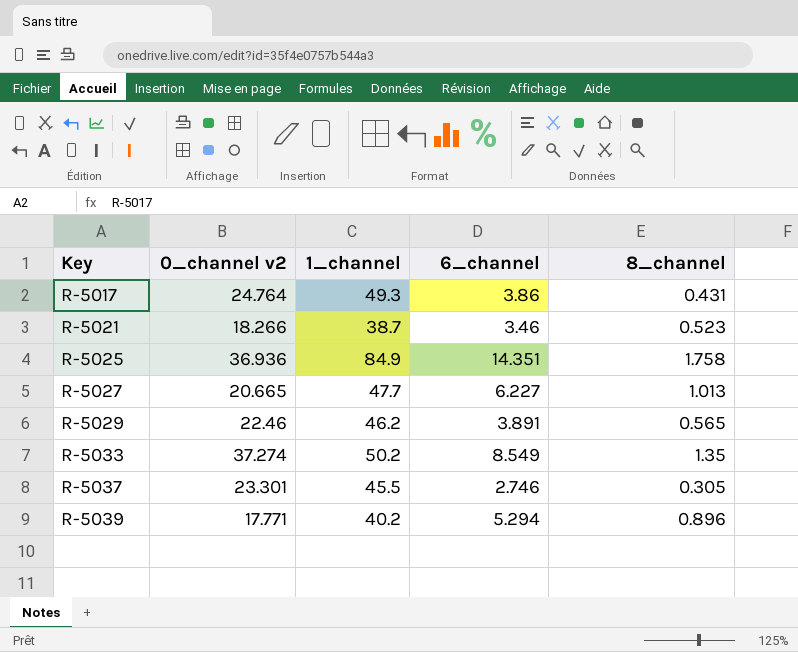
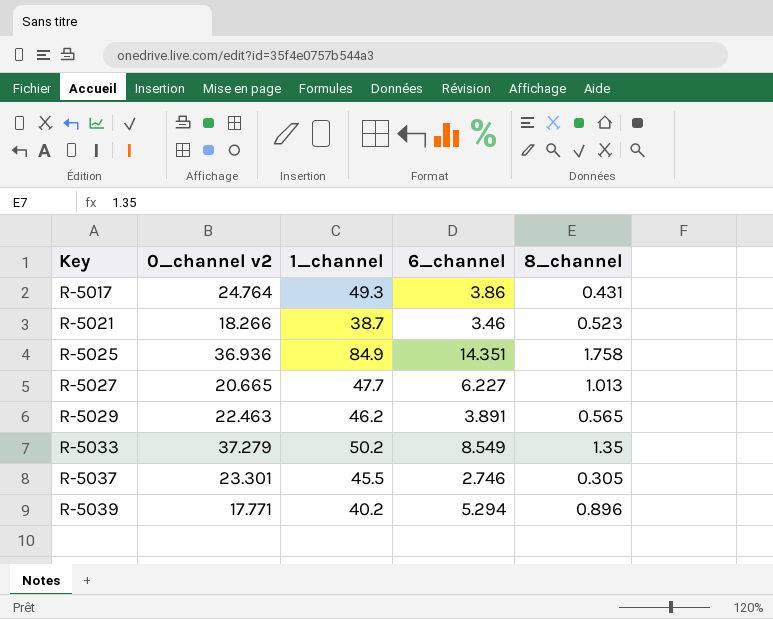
R-5029 | 0_channel v2: 22.46 -> 22.463
R-5033 | 0_channel v2: 37.274 -> 37.279

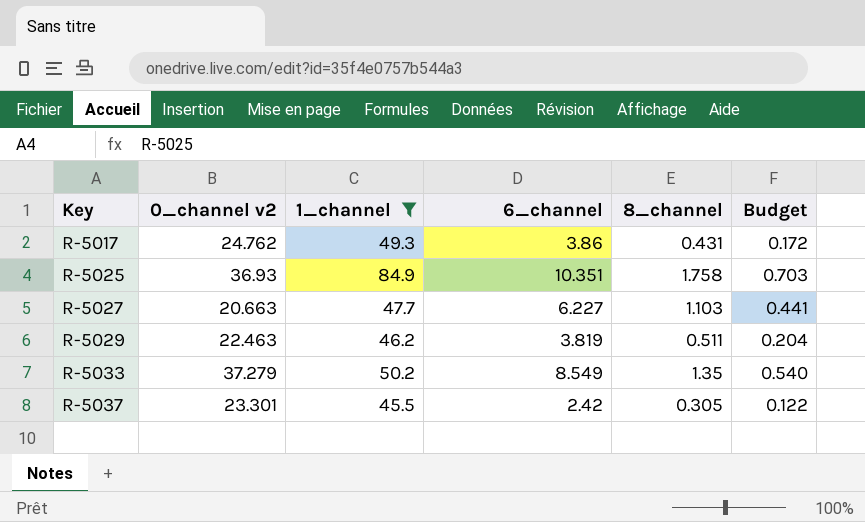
filter: none -> 1_channel >= 45.5
column Budget | formula: none -> [8_channel] * 0.4
R-5017 | 0_channel v2: 24.764 -> 24.762
R-5025 | 0_channel v2: 36.936 -> 36.93
R-5025 | 6_channel: 14.351 -> 10.351
R-5027 | 0_channel v2: 20.665 -> 20.663
R-5027 | 8_channel: 1.013 -> 1.103
R-5029 | 6_channel: 3.891 -> 3.819
R-5029 | 8_channel: 0.565 -> 0.511
R-5037 | 6_channel: 2.746 -> 2.42

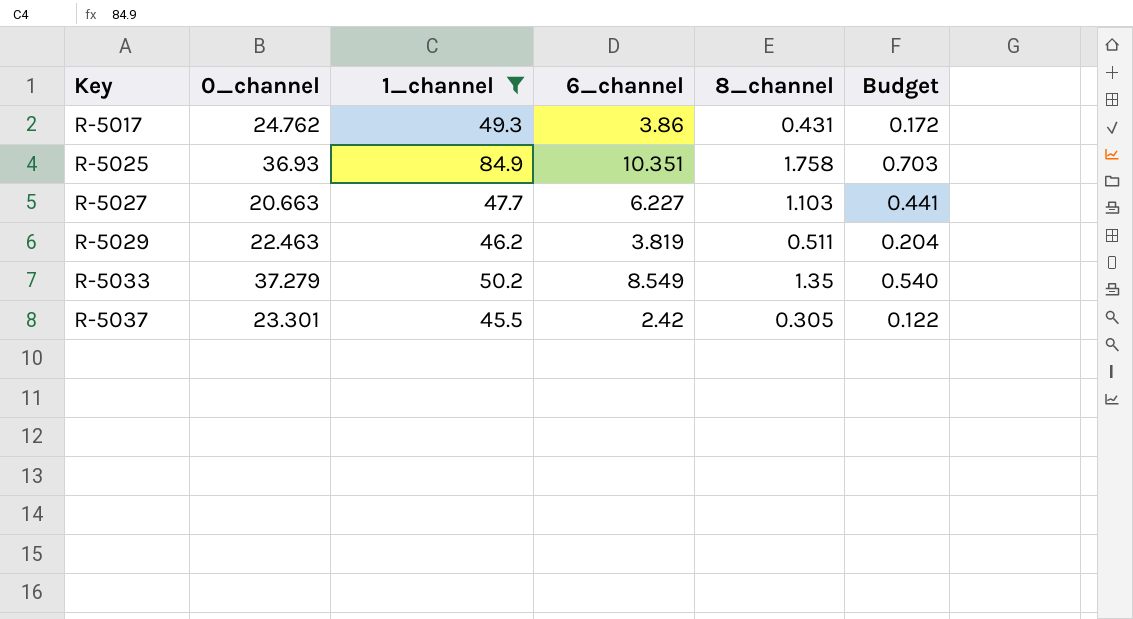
column name: 0_channel v2 -> 0_channel

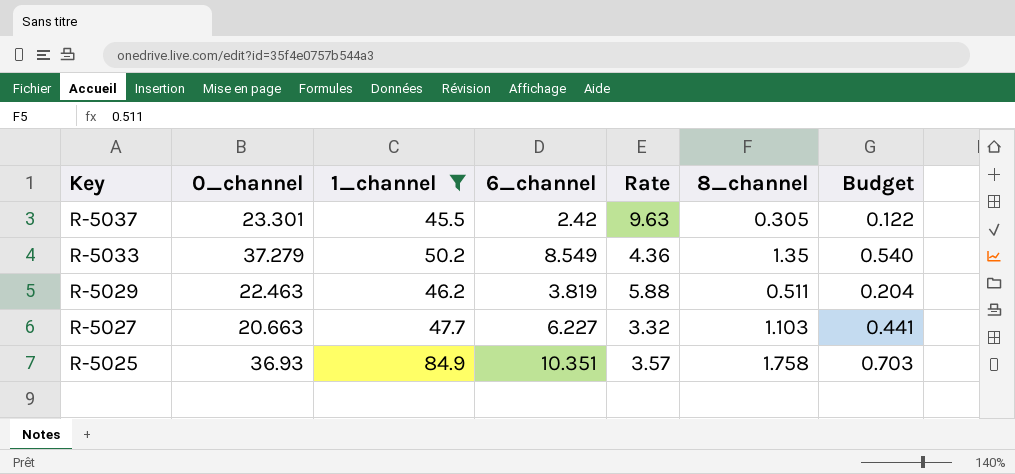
row order: Key ascending -> Key descending
column Rate | formula: none -> [0_channel] / [6_channel]
row R-5017: 24.762 | 49.3 | 3.86 | 0.431 | 0.172 -> none

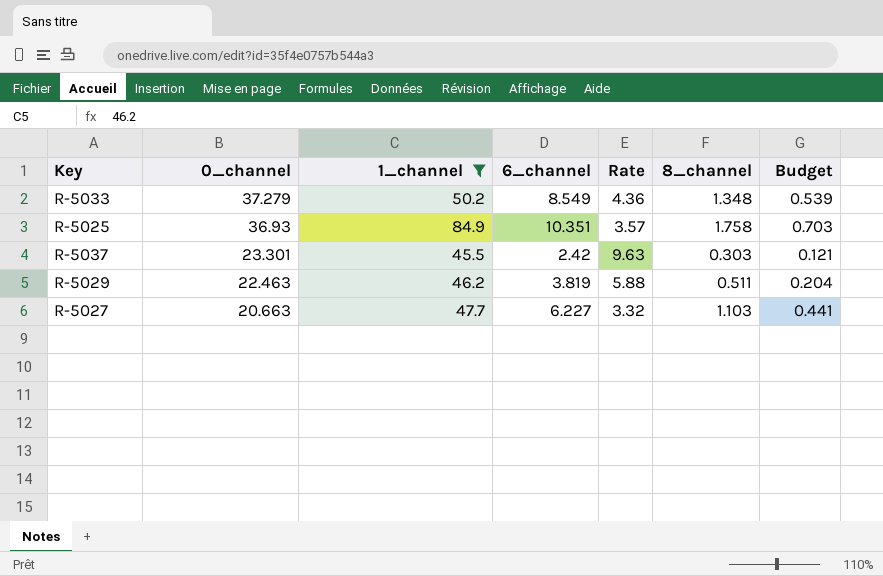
row order: Key descending -> 0_channel descending
R-5033 | 8_channel: 1.35 -> 1.348
R-5033 | Budget: 0.540 -> 0.539
R-5037 | 8_channel: 0.305 -> 0.303
R-5037 | Budget: 0.122 -> 0.121

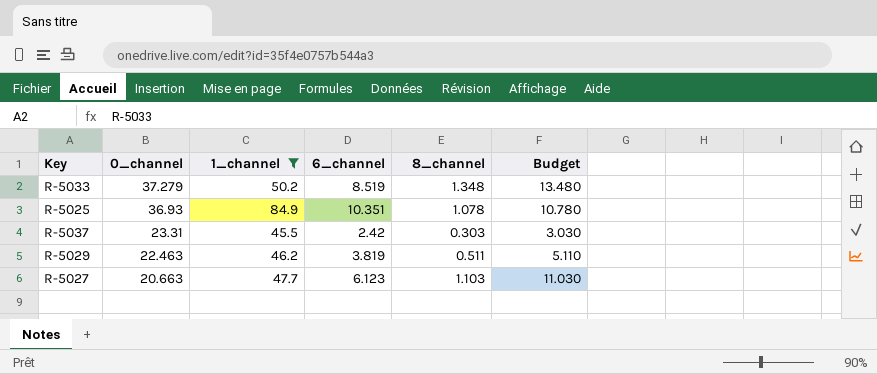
column Rate | formula: [0_channel] / [6_channel] -> none
column Budget | formula: [8_channel] * 0.4 -> [8_channel] * 10
R-5033 | 6_channel: 8.549 -> 8.519
R-5025 | 8_channel: 1.758 -> 1.078
R-5037 | 0_channel: 23.301 -> 23.31
R-5027 | 6_channel: 6.227 -> 6.123

